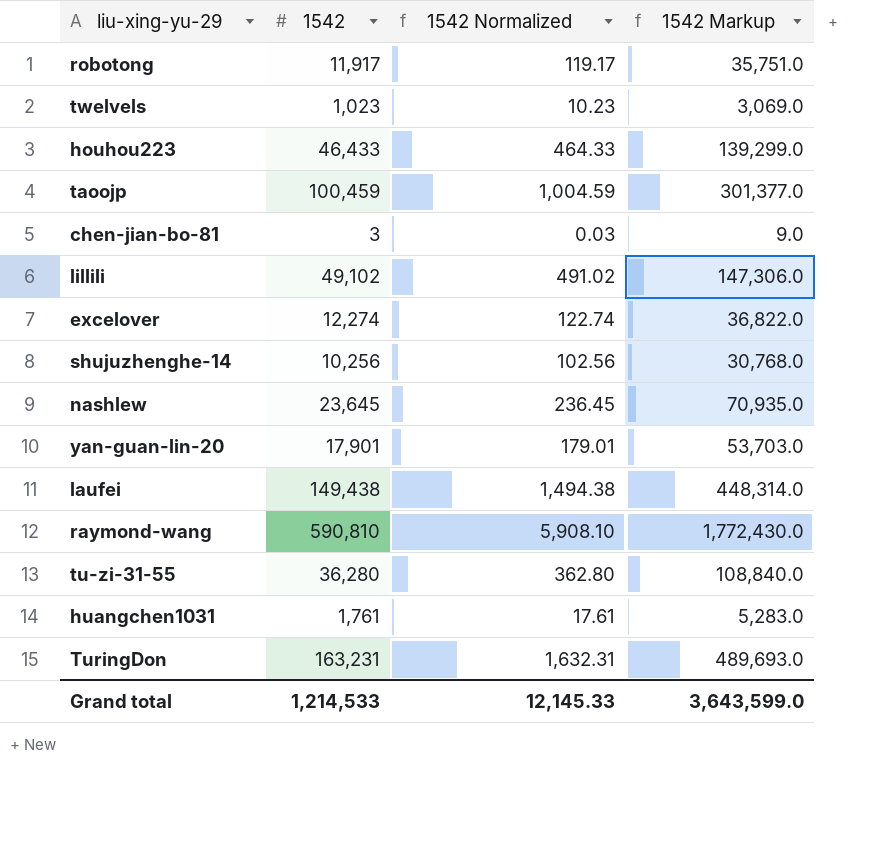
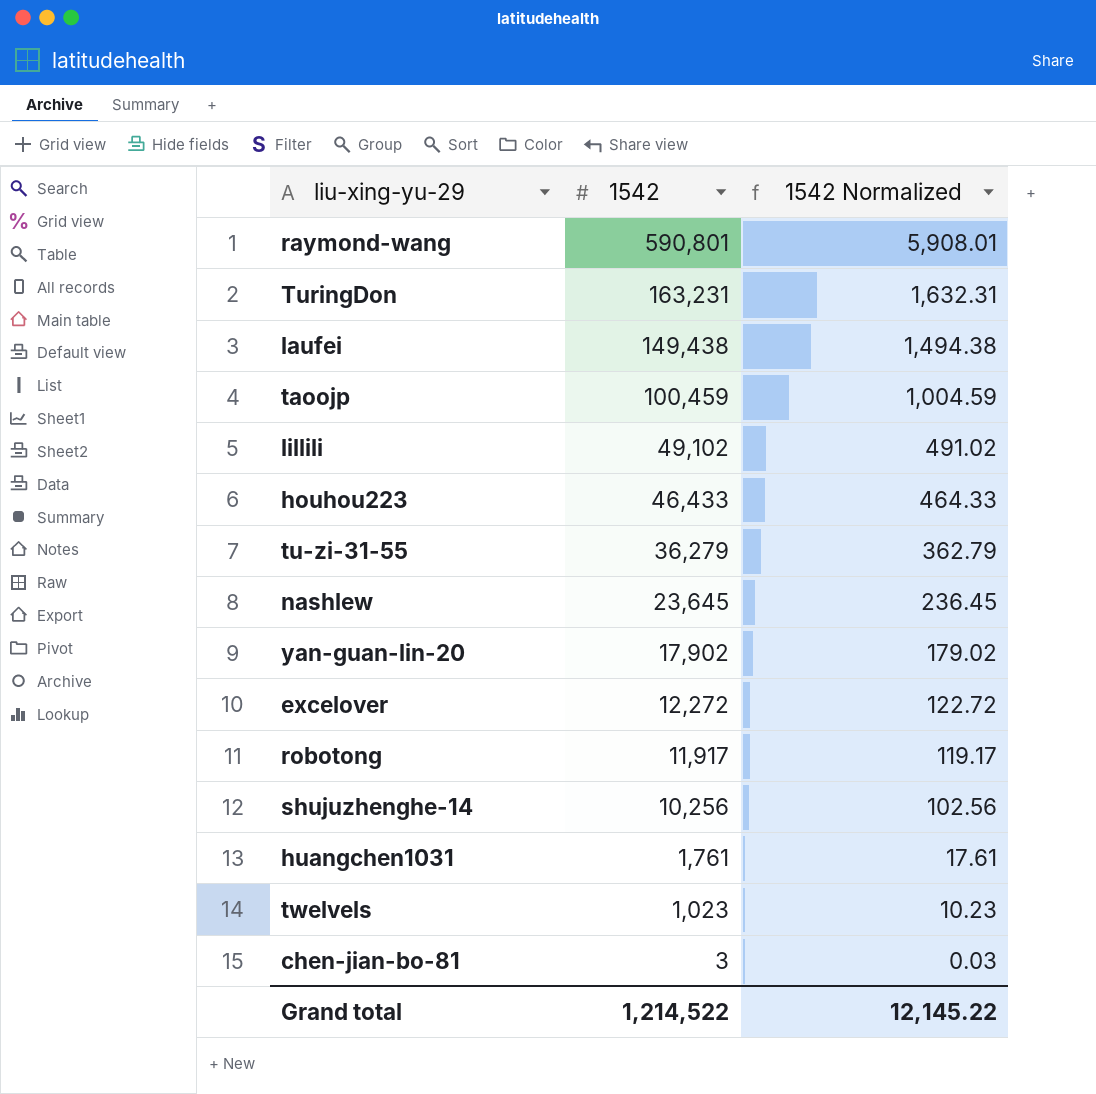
row order: none -> 1542 descending
column 1542 Markup | formula: [1542] * 3 -> none
raymond-wang | 1542: 590,810 -> 590,801
raymond-wang | 1542 Normalized: 5,908.10 -> 5,908.01
tu-zi-31-55 | 1542: 36,280 -> 36,279
tu-zi-31-55 | 1542 Normalized: 362.80 -> 362.79
yan-guan-lin-20 | 1542: 17,901 -> 17,902
yan-guan-lin-20 | 1542 Normalized: 179.01 -> 179.02
excelover | 1542: 12,274 -> 12,272
excelover | 1542 Normalized: 122.74 -> 122.72
Grand total | 1542: 1,214,533 -> 1,214,522
Grand total | 1542 Normalized: 12,145.33 -> 12,145.22

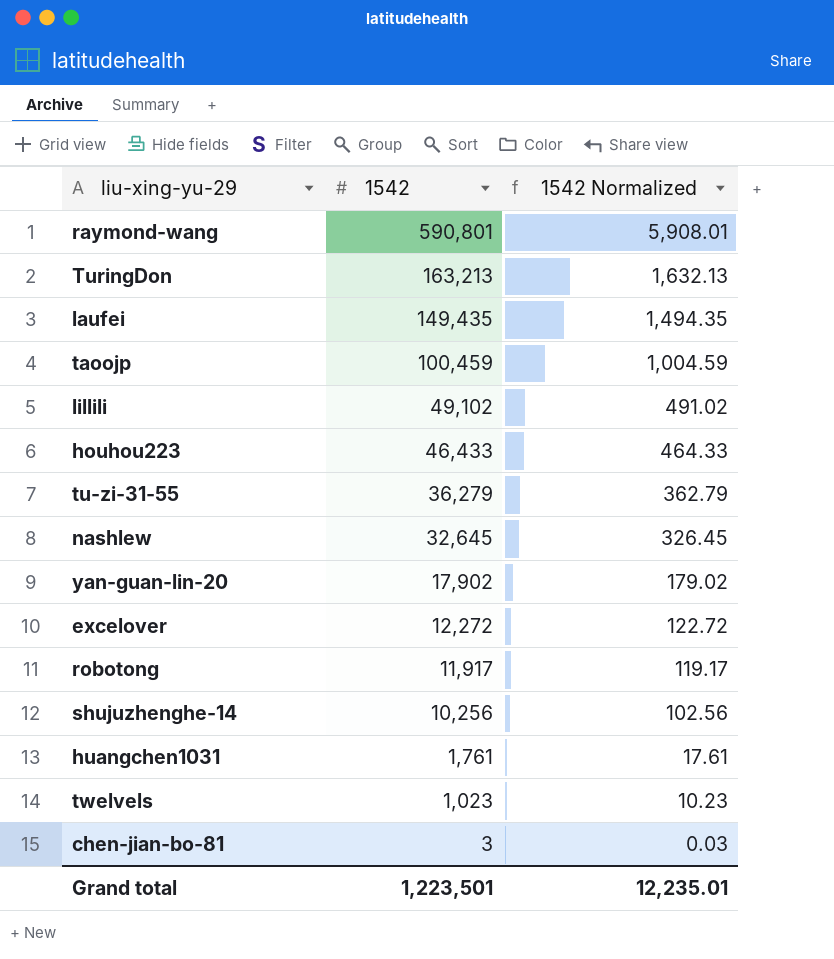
TuringDon | 1542: 163,231 -> 163,213
TuringDon | 1542 Normalized: 1,632.31 -> 1,632.13
laufei | 1542: 149,438 -> 149,435
laufei | 1542 Normalized: 1,494.38 -> 1,494.35
nashlew | 1542: 23,645 -> 32,645
nashlew | 1542 Normalized: 236.45 -> 326.45
Grand total | 1542: 1,214,522 -> 1,223,501
Grand total | 1542 Normalized: 12,145.22 -> 12,235.01

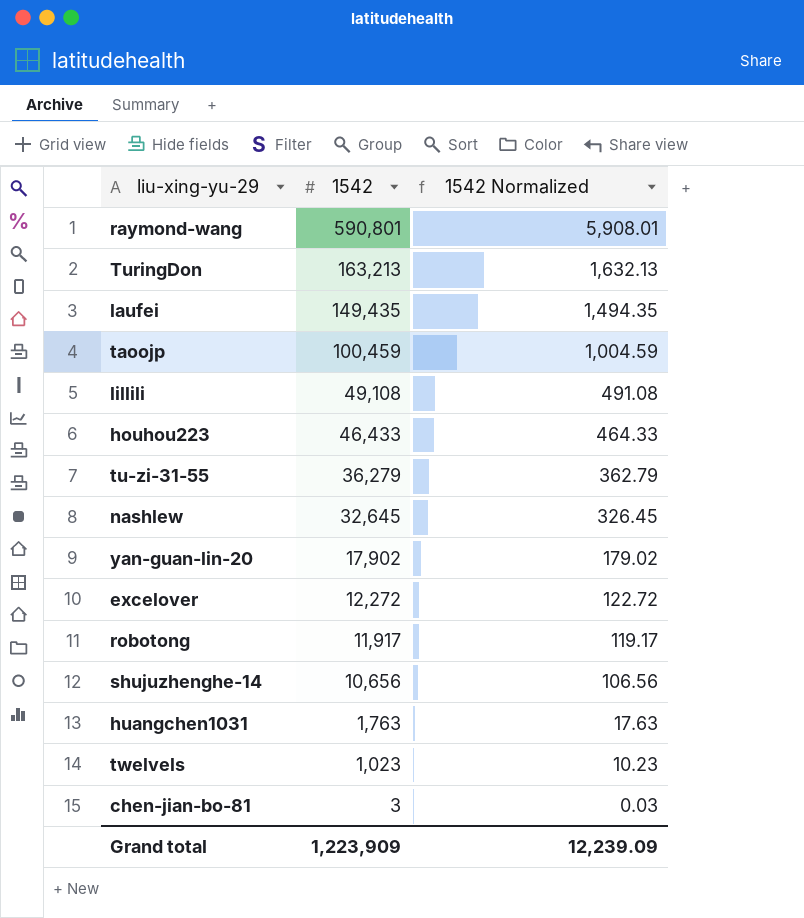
lillili | 1542: 49,102 -> 49,108
lillili | 1542 Normalized: 491.02 -> 491.08
shujuzhenghe-14 | 1542: 10,256 -> 10,656
shujuzhenghe-14 | 1542 Normalized: 102.56 -> 106.56
huangchen1031 | 1542: 1,761 -> 1,763
huangchen1031 | 1542 Normalized: 17.61 -> 17.63
Grand total | 1542: 1,223,501 -> 1,223,909
Grand total | 1542 Normalized: 12,235.01 -> 12,239.09

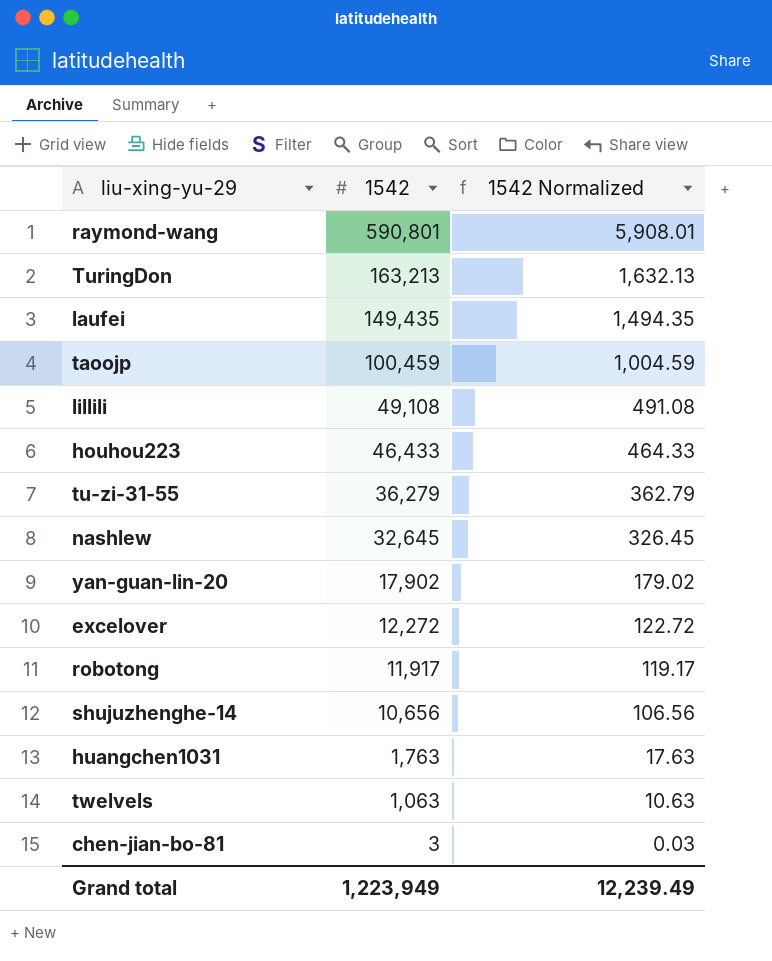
twelvels | 1542: 1,023 -> 1,063
twelvels | 1542 Normalized: 10.23 -> 10.63
Grand total | 1542: 1,223,909 -> 1,223,949
Grand total | 1542 Normalized: 12,239.09 -> 12,239.49

